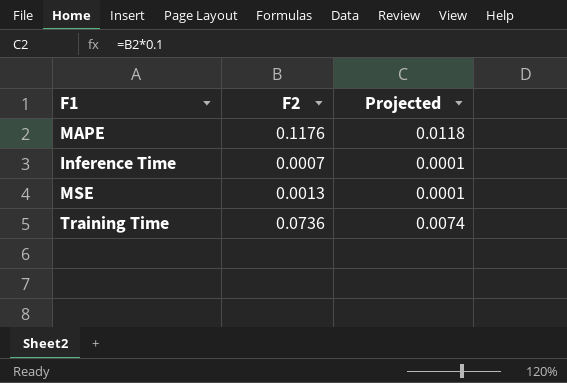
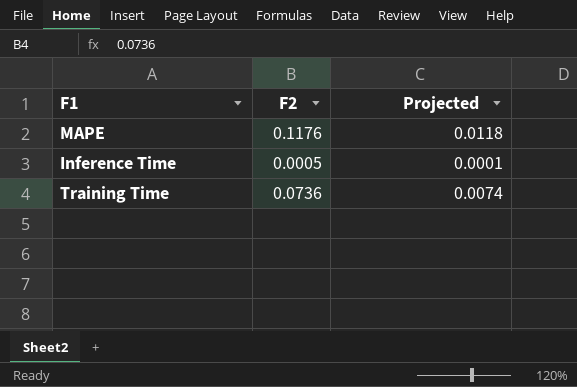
row MSE: 0.0013 | 0.0001 -> none
Inference Time | F2: 0.0007 -> 0.0005

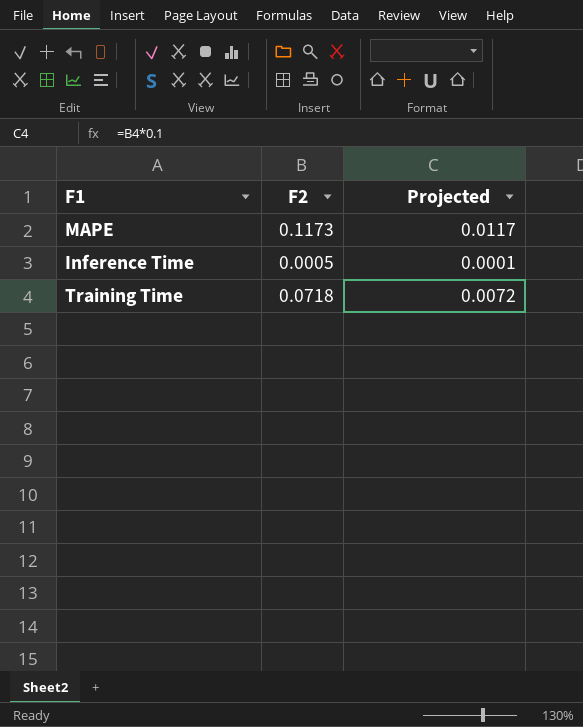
MAPE | F2: 0.1176 -> 0.1173
MAPE | Projected: 0.0118 -> 0.0117
Training Time | F2: 0.0736 -> 0.0718
Training Time | Projected: 0.0074 -> 0.0072

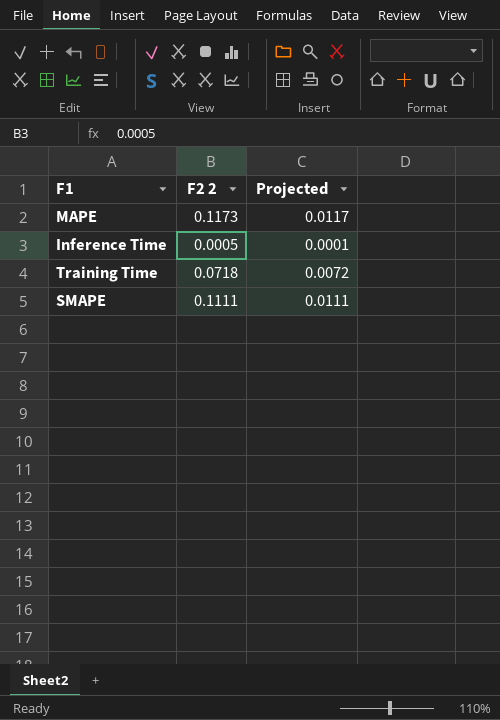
column name: F2 -> F2 2
row SMAPE: none -> 0.1111 | 0.0111

